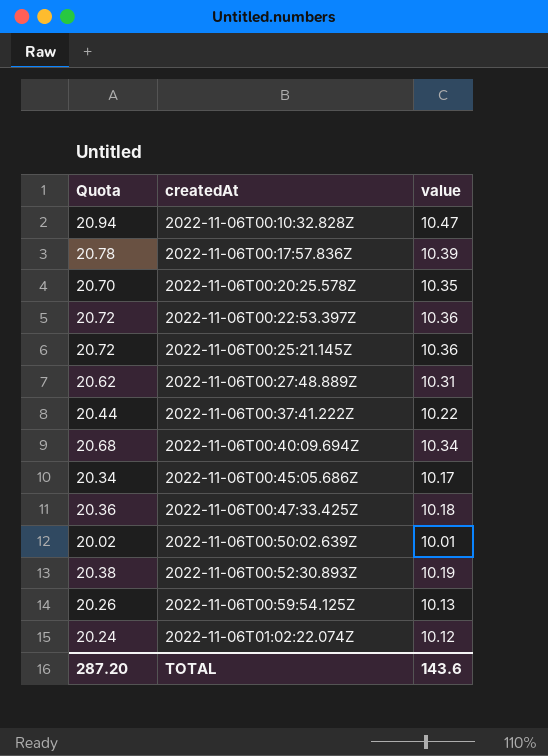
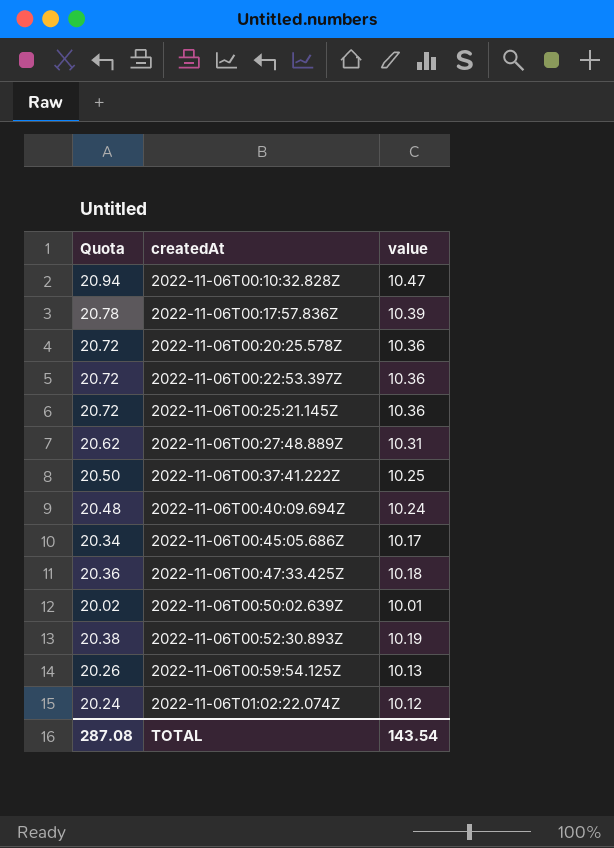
2022-11-06T00:20:25.578Z | Quota: 20.70 -> 20.72
2022-11-06T00:20:25.578Z | value: 10.35 -> 10.36
2022-11-06T00:37:41.222Z | Quota: 20.44 -> 20.50
2022-11-06T00:37:41.222Z | value: 10.22 -> 10.25
2022-11-06T00:40:09.694Z | Quota: 20.68 -> 20.48
2022-11-06T00:40:09.694Z | value: 10.34 -> 10.24
TOTAL | Quota: 287.20 -> 287.08
TOTAL | value: 143.6 -> 143.54

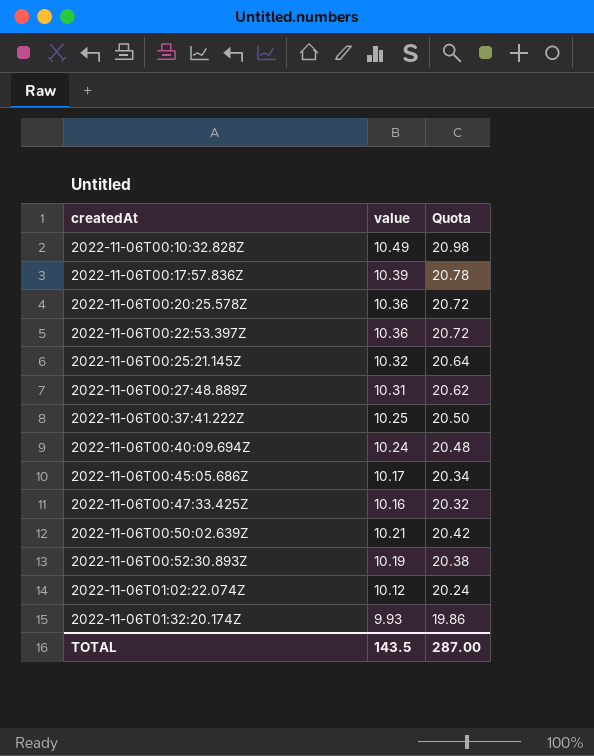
column Quota | position: 1 -> 3
row 2022-11-06T00:59:54.125Z: 20.26 | 10.13 -> none
2022-11-06T00:10:32.828Z | value: 10.47 -> 10.49
2022-11-06T00:10:32.828Z | Quota: 20.94 -> 20.98
2022-11-06T00:25:21.145Z | value: 10.36 -> 10.32
2022-11-06T00:25:21.145Z | Quota: 20.72 -> 20.64
2022-11-06T00:47:33.425Z | value: 10.18 -> 10.16
2022-11-06T00:47:33.425Z | Quota: 20.36 -> 20.32
2022-11-06T00:50:02.639Z | value: 10.01 -> 10.21
2022-11-06T00:50:02.639Z | Quota: 20.02 -> 20.42
row 2022-11-06T01:32:20.174Z: none -> 9.93 | 19.86
TOTAL | value: 143.54 -> 143.5
TOTAL | Quota: 287.08 -> 287.00

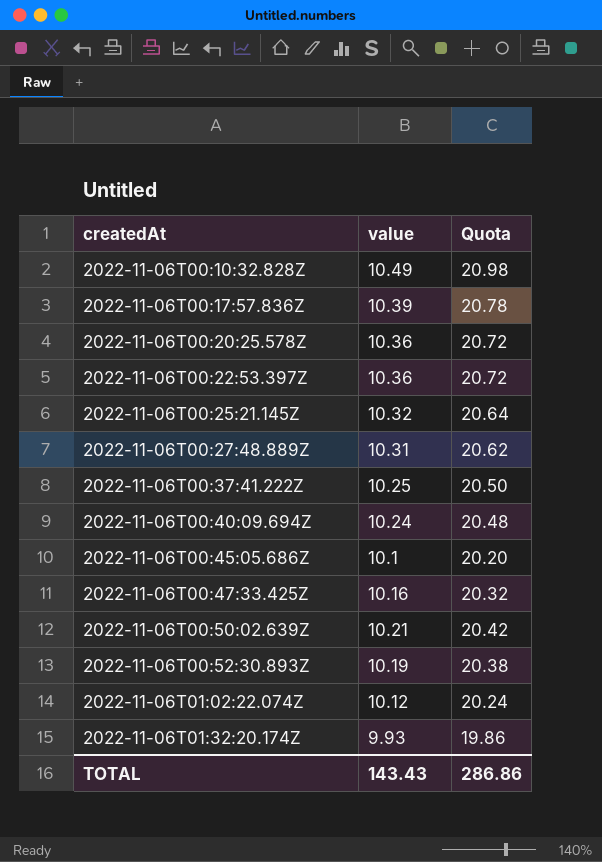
2022-11-06T00:45:05.686Z | value: 10.17 -> 10.1
2022-11-06T00:45:05.686Z | Quota: 20.34 -> 20.20
TOTAL | value: 143.5 -> 143.43
TOTAL | Quota: 287.00 -> 286.86

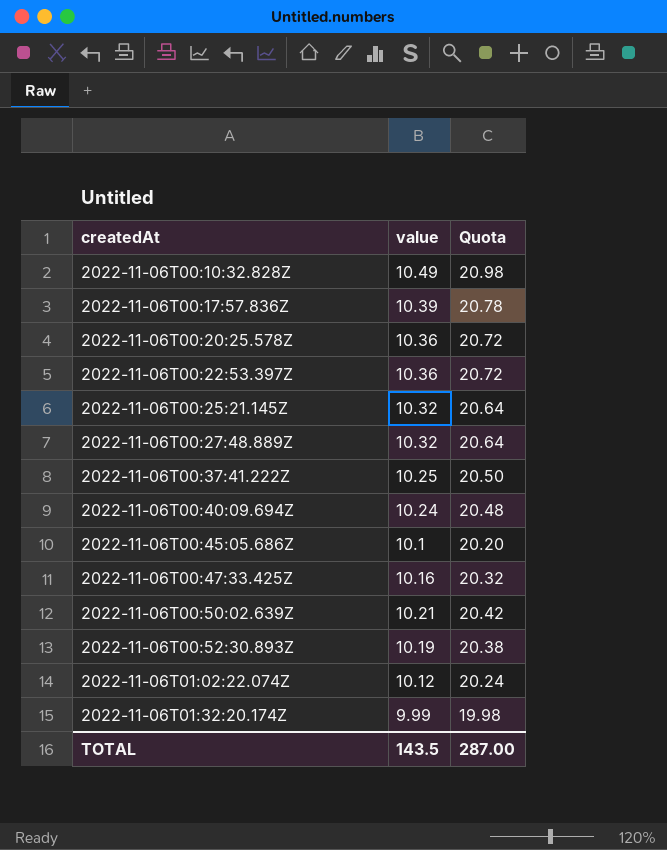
2022-11-06T00:27:48.889Z | value: 10.31 -> 10.32
2022-11-06T00:27:48.889Z | Quota: 20.62 -> 20.64
2022-11-06T01:32:20.174Z | value: 9.93 -> 9.99
2022-11-06T01:32:20.174Z | Quota: 19.86 -> 19.98
TOTAL | value: 143.43 -> 143.5
TOTAL | Quota: 286.86 -> 287.00

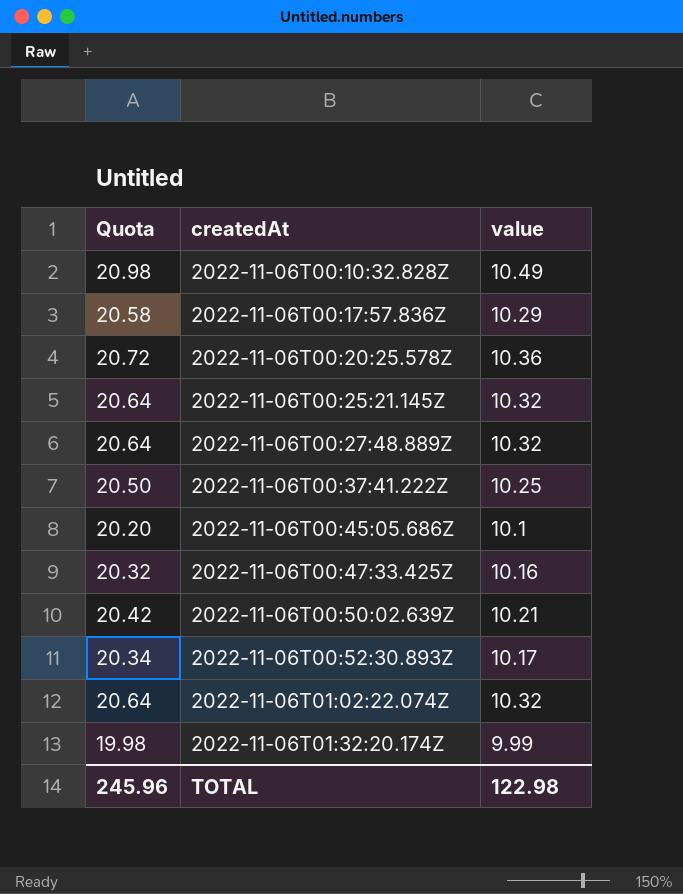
column Quota | position: 3 -> 1
row 2022-11-06T00:22:53.397Z: 10.36 | 20.72 -> none
row 2022-11-06T00:40:09.694Z: 10.24 | 20.48 -> none
2022-11-06T00:17:57.836Z | Quota: 20.78 -> 20.58
2022-11-06T00:17:57.836Z | value: 10.39 -> 10.29
2022-11-06T00:52:30.893Z | Quota: 20.38 -> 20.34
2022-11-06T00:52:30.893Z | value: 10.19 -> 10.17
2022-11-06T01:02:22.074Z | Quota: 20.24 -> 20.64
2022-11-06T01:02:22.074Z | value: 10.12 -> 10.32
TOTAL | Quota: 287.00 -> 245.96
TOTAL | value: 143.5 -> 122.98

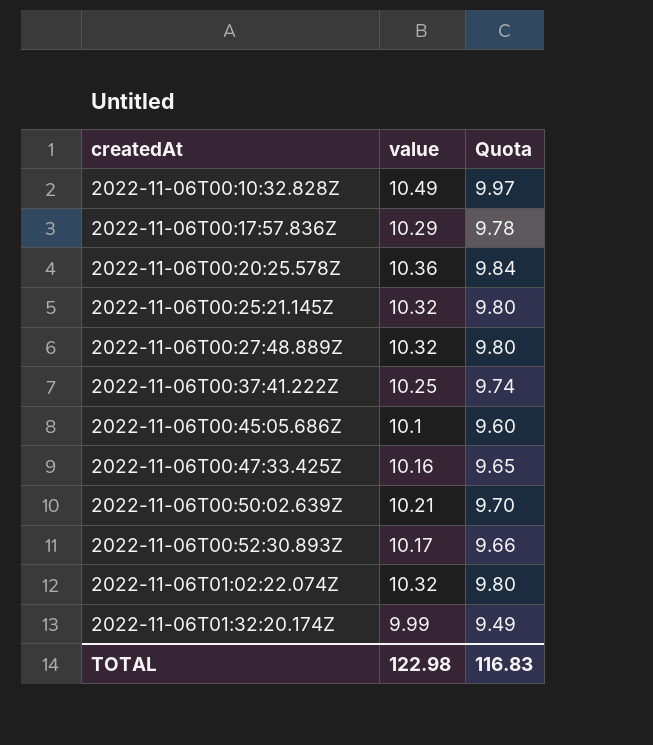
column Quota | formula: [value] * 2 -> [value] * 0.95
column Quota | position: 1 -> 3
TOTAL | Quota: 245.96 -> 116.83

